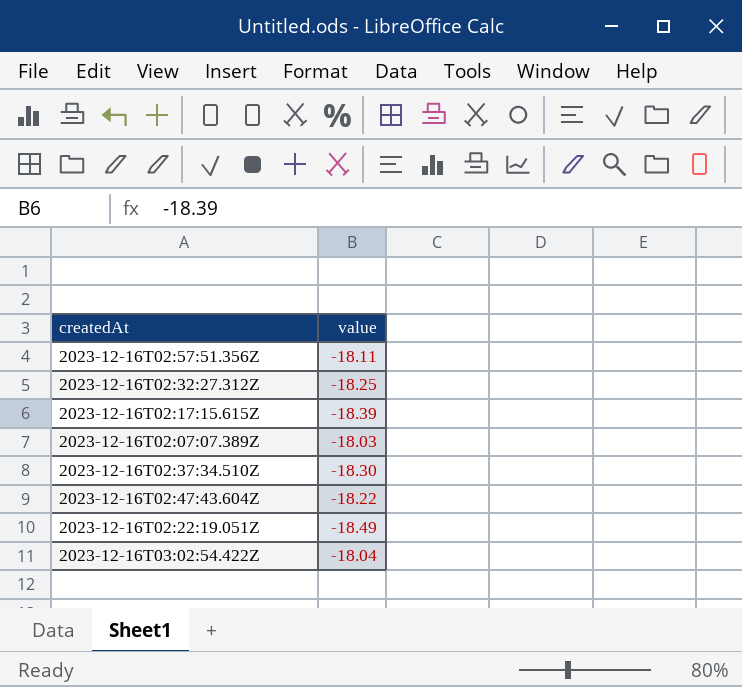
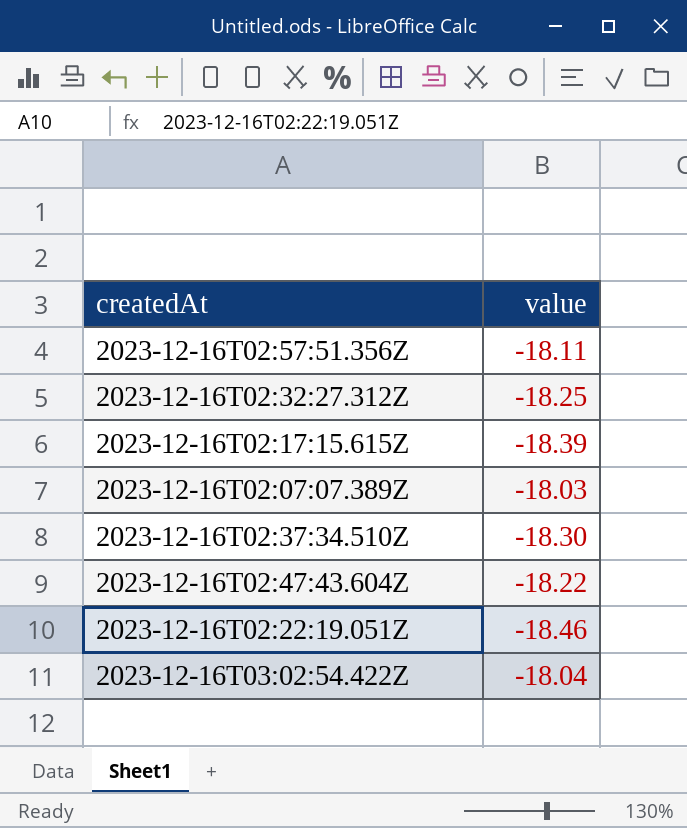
2023-12-16T02:22:19.051Z | value: -18.49 -> -18.46

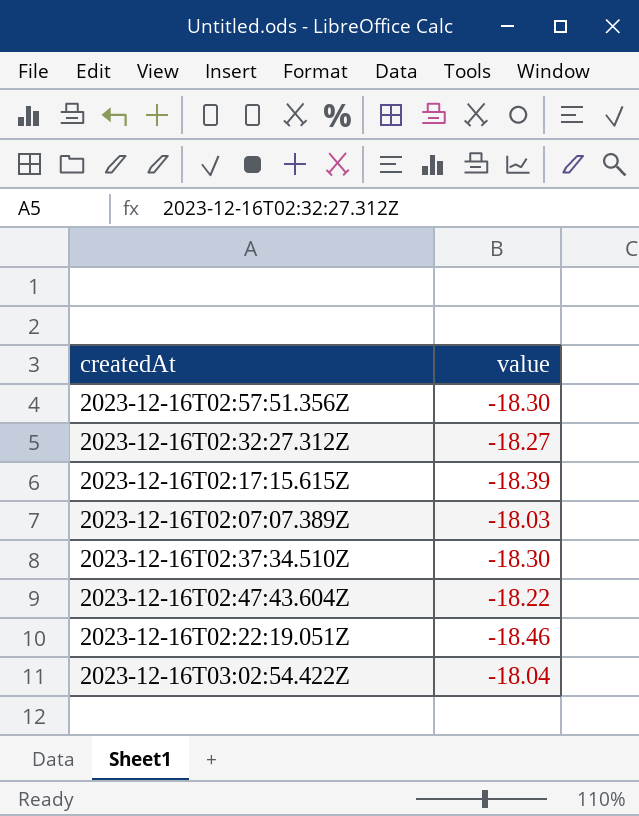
2023-12-16T02:57:51.356Z | value: -18.11 -> -18.30
2023-12-16T02:32:27.312Z | value: -18.25 -> -18.27

